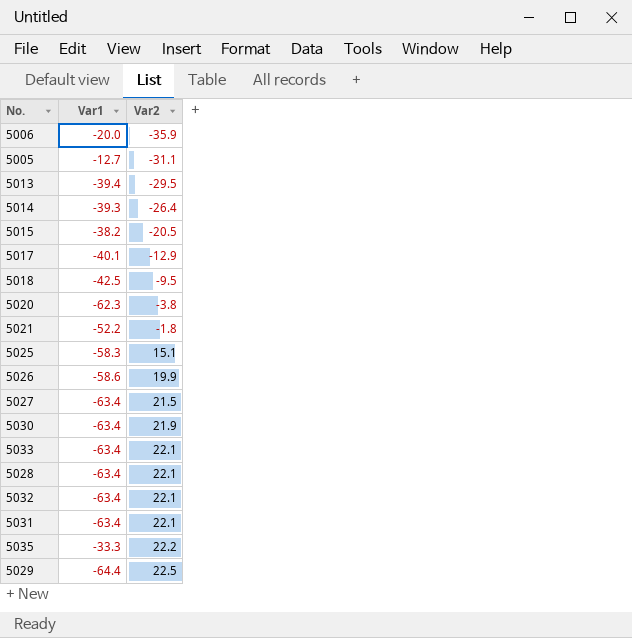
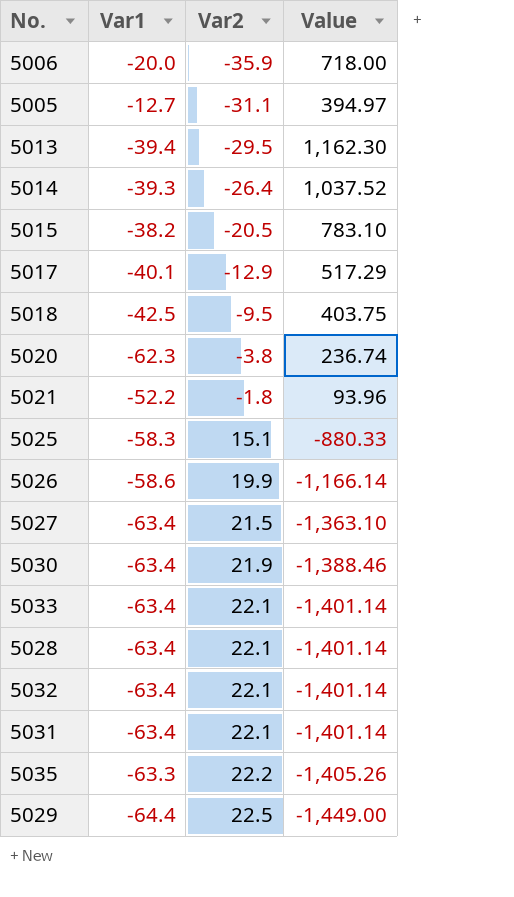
column Value | formula: none -> [Var1] * [Var2]
5035 | Var1: -33.3 -> -63.3

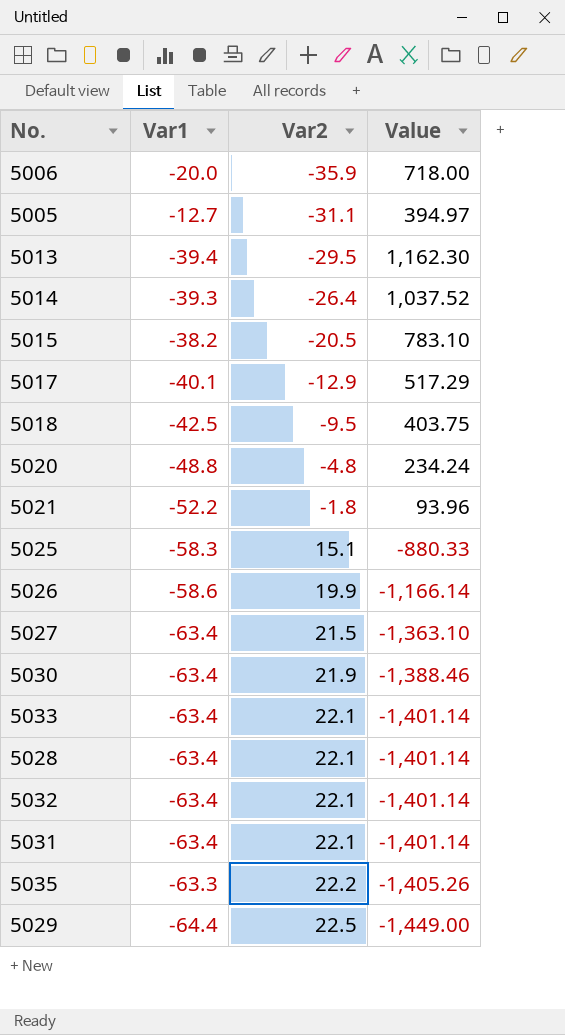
5020 | Var1: -62.3 -> -48.8
5020 | Var2: -3.8 -> -4.8
5020 | Value: 236.74 -> 234.24

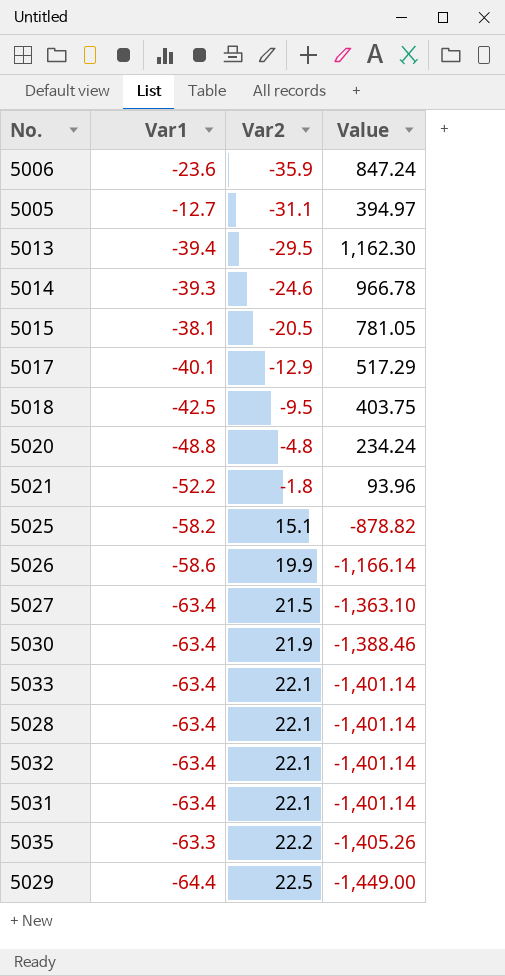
5006 | Var1: -20.0 -> -23.6
5006 | Value: 718.00 -> 847.24
5014 | Var2: -26.4 -> -24.6
5014 | Value: 1,037.52 -> 966.78
5015 | Var1: -38.2 -> -38.1
5015 | Value: 783.10 -> 781.05
5025 | Var1: -58.3 -> -58.2
5025 | Value: -880.33 -> -878.82

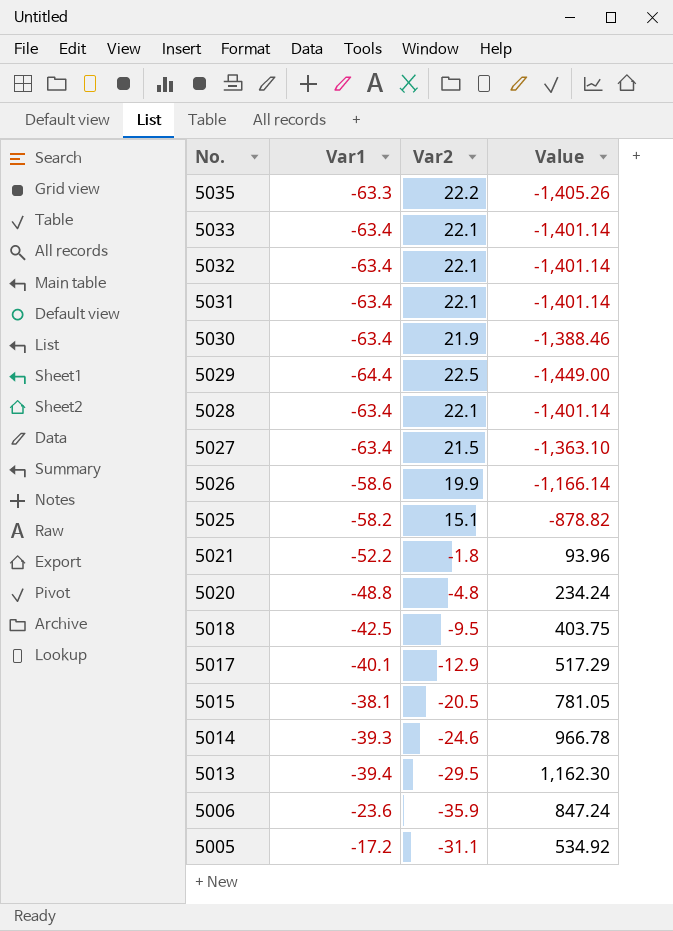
row order: Var2 ascending -> No. descending
5005 | Var1: -12.7 -> -17.2
5005 | Value: 394.97 -> 534.92

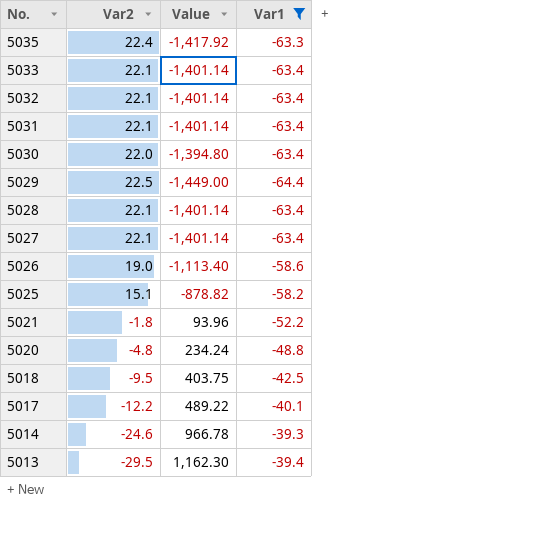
filter: none -> Var1 <= -39.3
column Var1 | position: 2 -> 4
5035 | Var2: 22.2 -> 22.4
5035 | Value: -1,405.26 -> -1,417.92
5030 | Var2: 21.9 -> 22.0
5030 | Value: -1,388.46 -> -1,394.80
5027 | Var2: 21.5 -> 22.1
5027 | Value: -1,363.10 -> -1,401.14
5026 | Var2: 19.9 -> 19.0
5026 | Value: -1,166.14 -> -1,113.40
5017 | Var2: -12.9 -> -12.2
5017 | Value: 517.29 -> 489.22

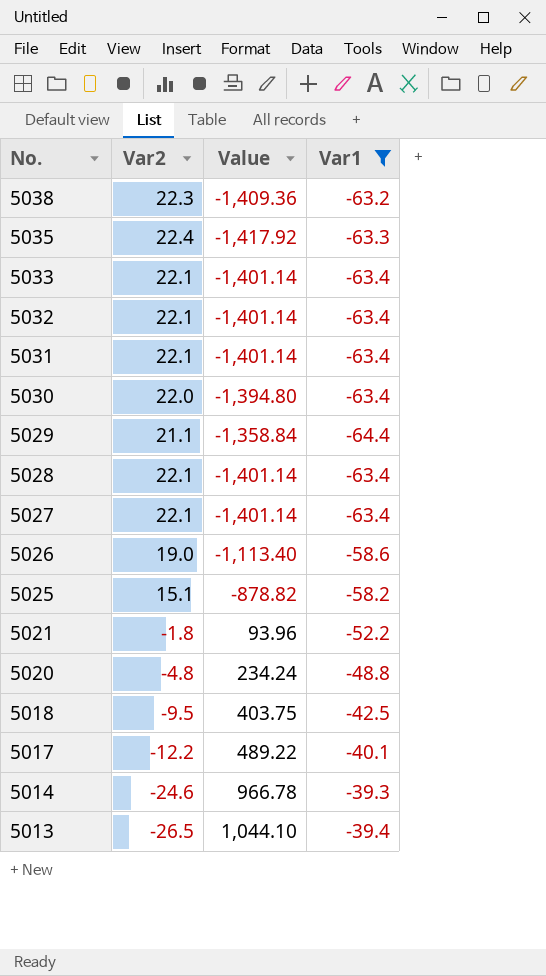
row 5038: none -> 22.3 | -1,409.36 | -63.2
5029 | Var2: 22.5 -> 21.1
5029 | Value: -1,449.00 -> -1,358.84
5013 | Var2: -29.5 -> -26.5
5013 | Value: 1,162.30 -> 1,044.10

